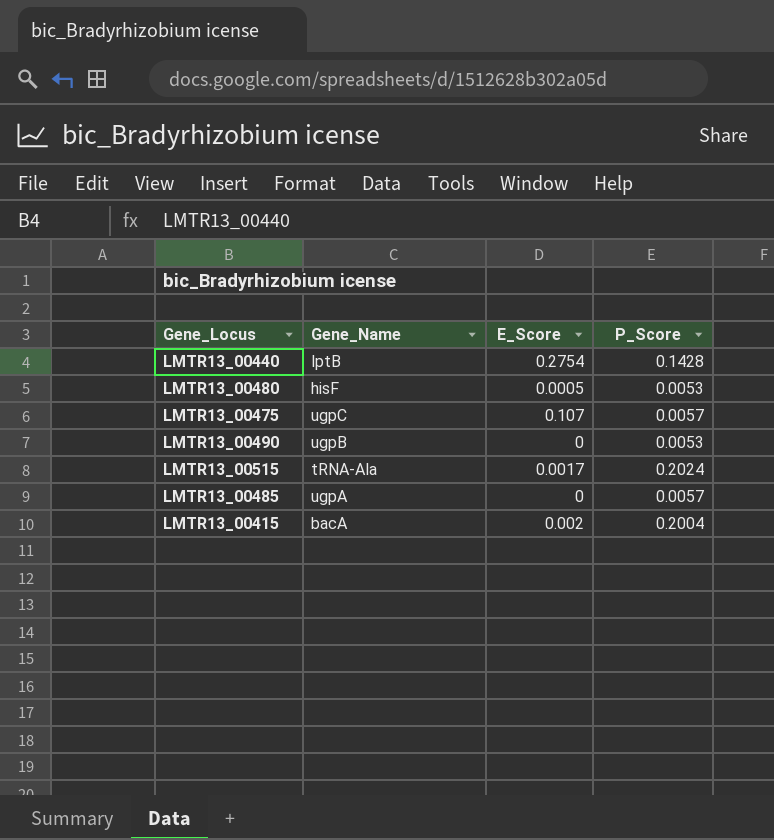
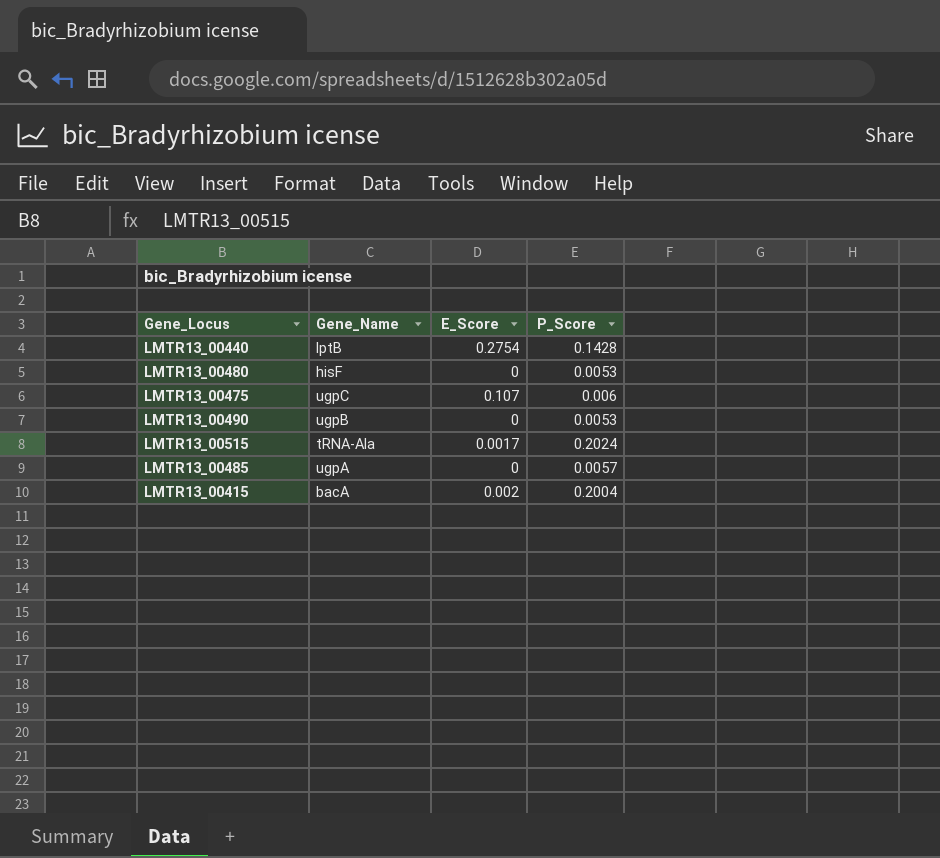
LMTR13_00480 | E_Score: 0.0005 -> 0
LMTR13_00475 | P_Score: 0.0057 -> 0.006

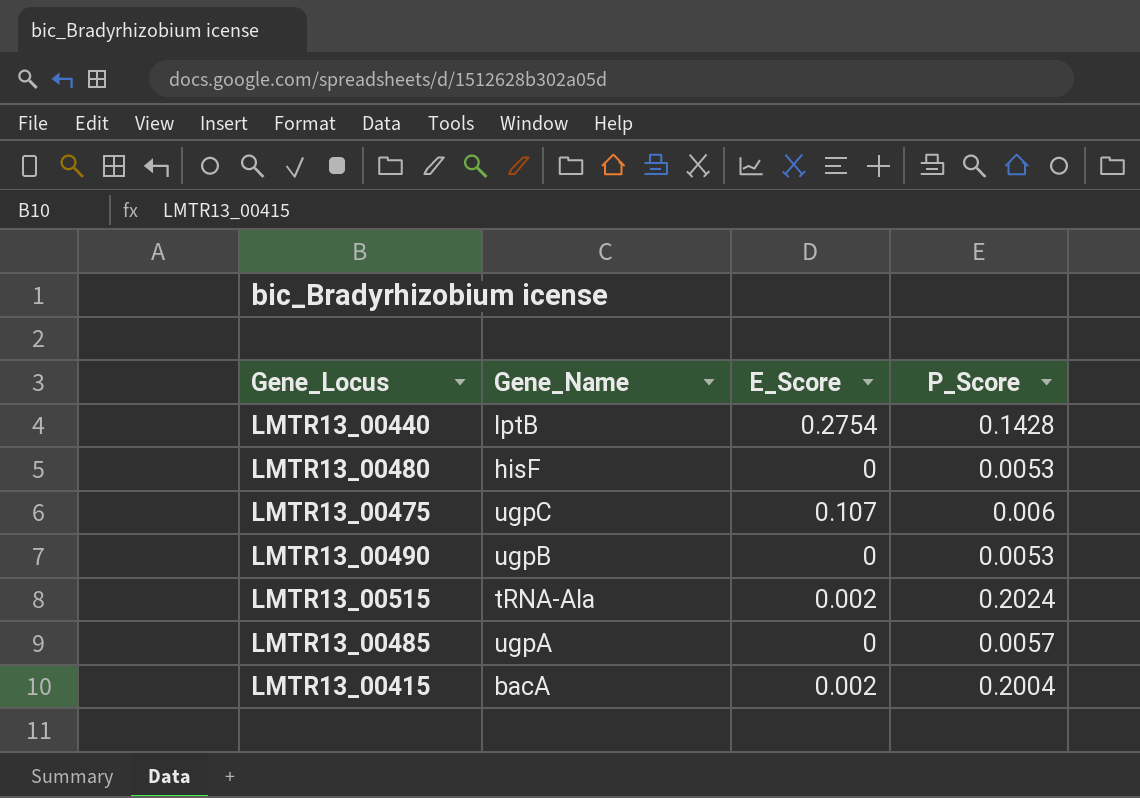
LMTR13_00515 | E_Score: 0.0017 -> 0.002

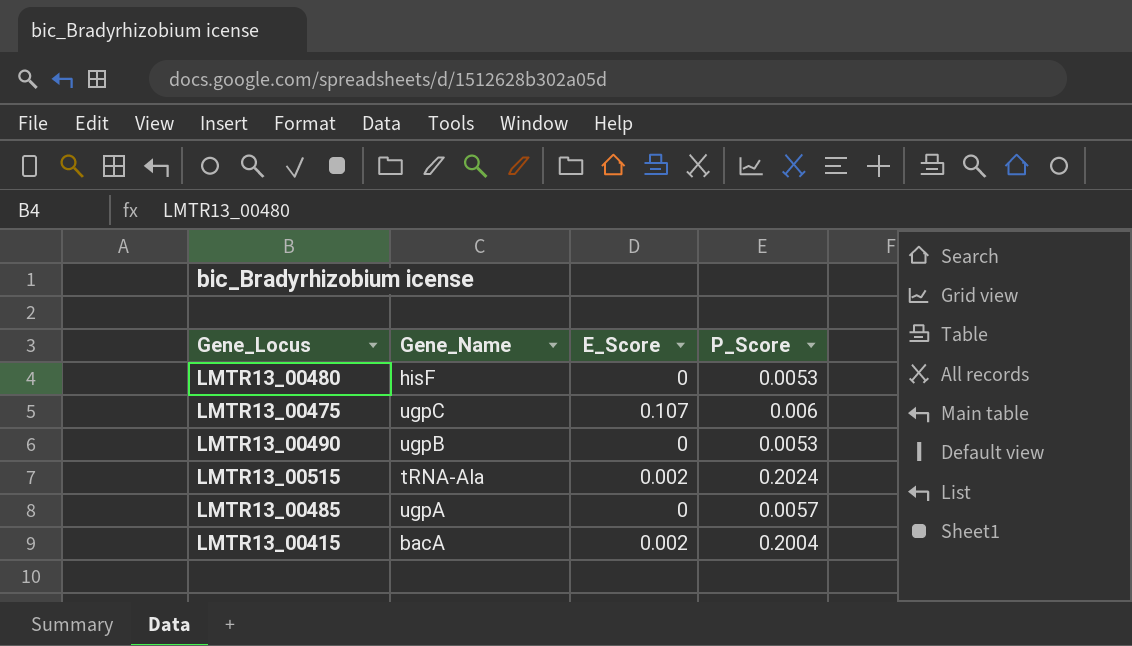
row LMTR13_00440: lptB | 0.2754 | 0.1428 -> none

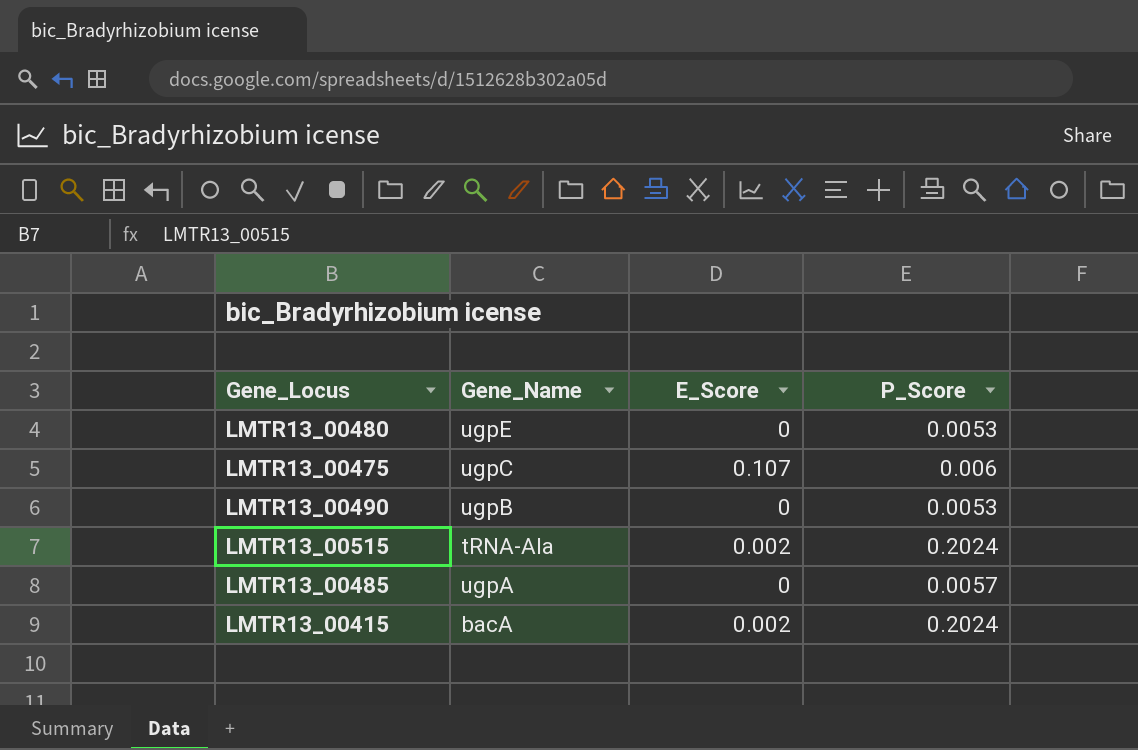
LMTR13_00480 | Gene_Name: hisF -> ugpE
LMTR13_00415 | P_Score: 0.2004 -> 0.2024

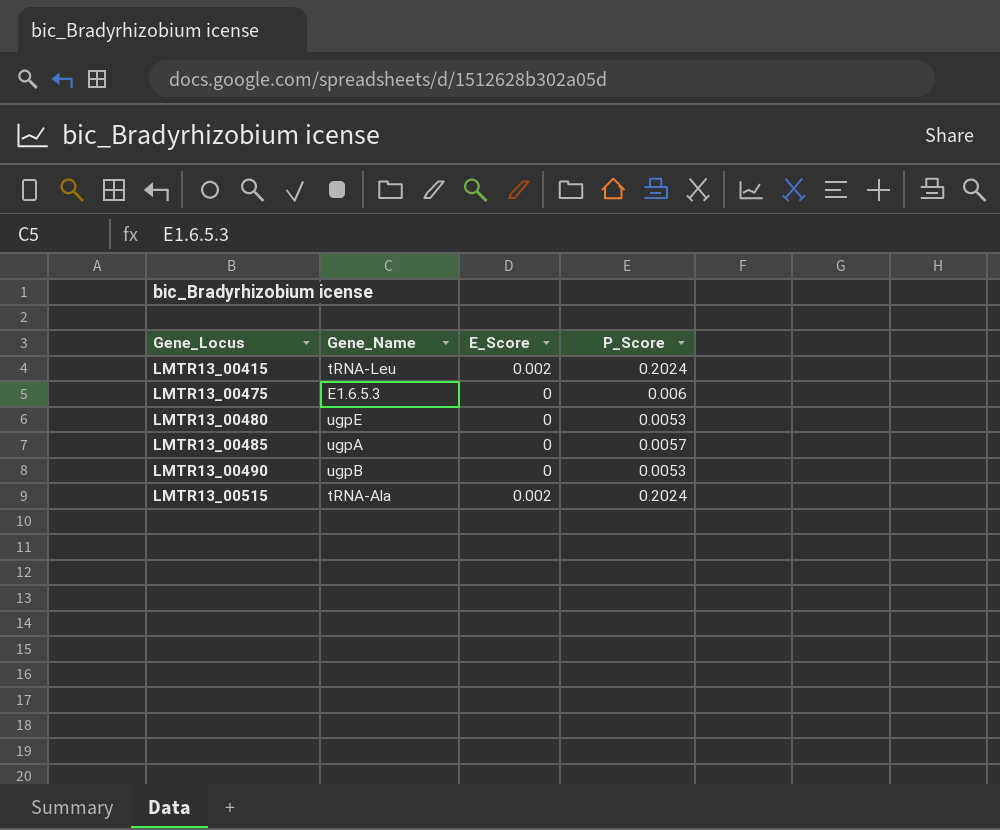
row order: none -> Gene_Locus ascending
LMTR13_00415 | Gene_Name: bacA -> tRNA-Leu
LMTR13_00475 | Gene_Name: ugpC -> E1.6.5.3
LMTR13_00475 | E_Score: 0.107 -> 0

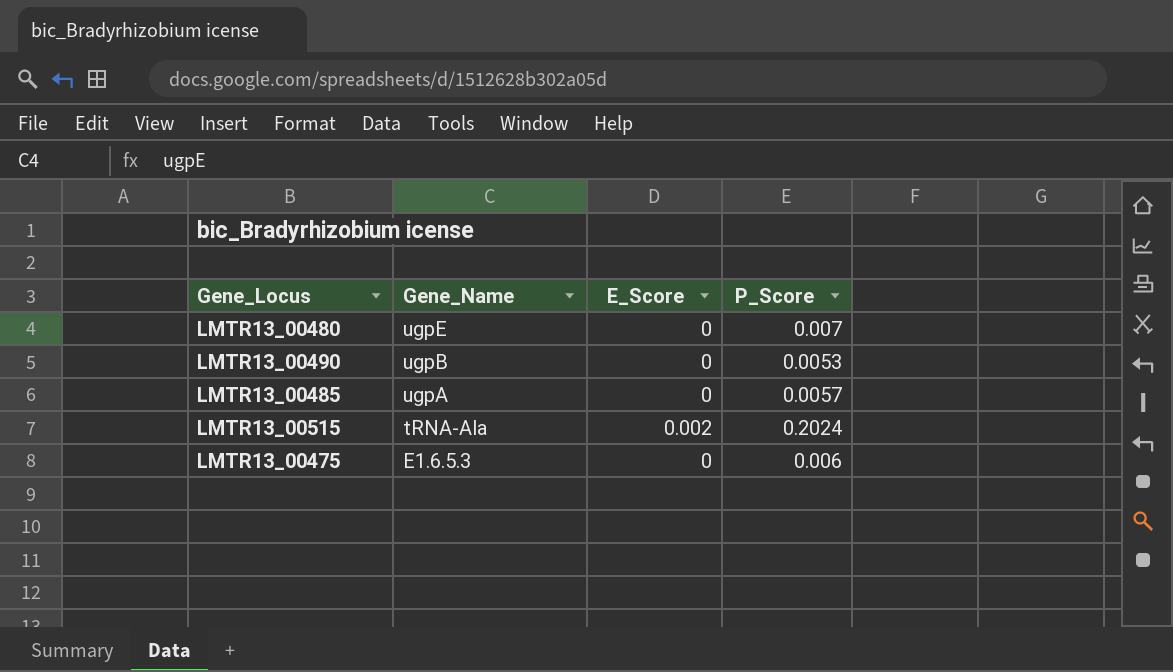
row order: Gene_Locus ascending -> Gene_Name descending
row LMTR13_00415: tRNA-Leu | 0.002 | 0.2024 -> none
LMTR13_00480 | P_Score: 0.0053 -> 0.007

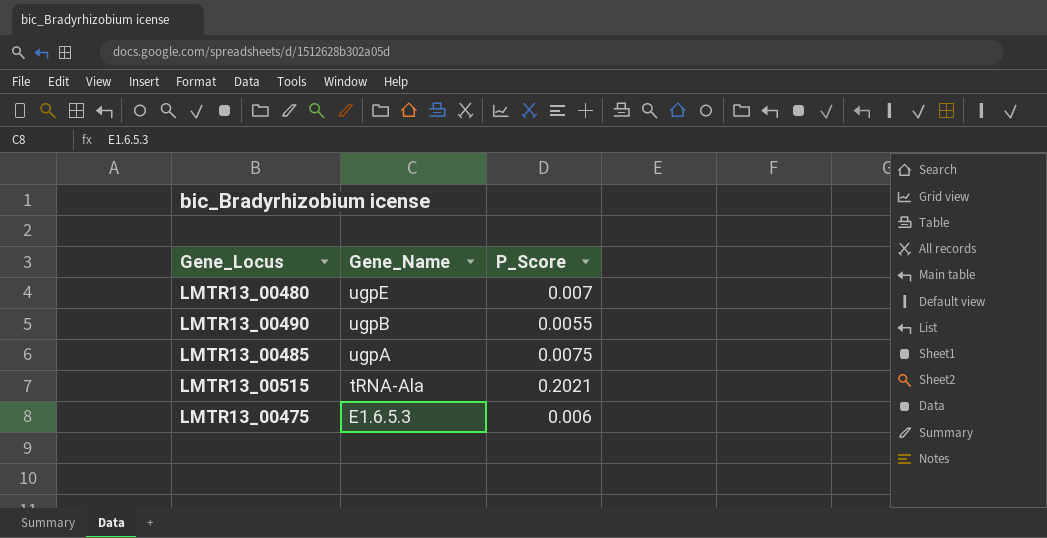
column E_Score | position: 3 -> none
LMTR13_00490 | P_Score: 0.0053 -> 0.0055
LMTR13_00485 | P_Score: 0.0057 -> 0.0075
LMTR13_00515 | P_Score: 0.2024 -> 0.2021

